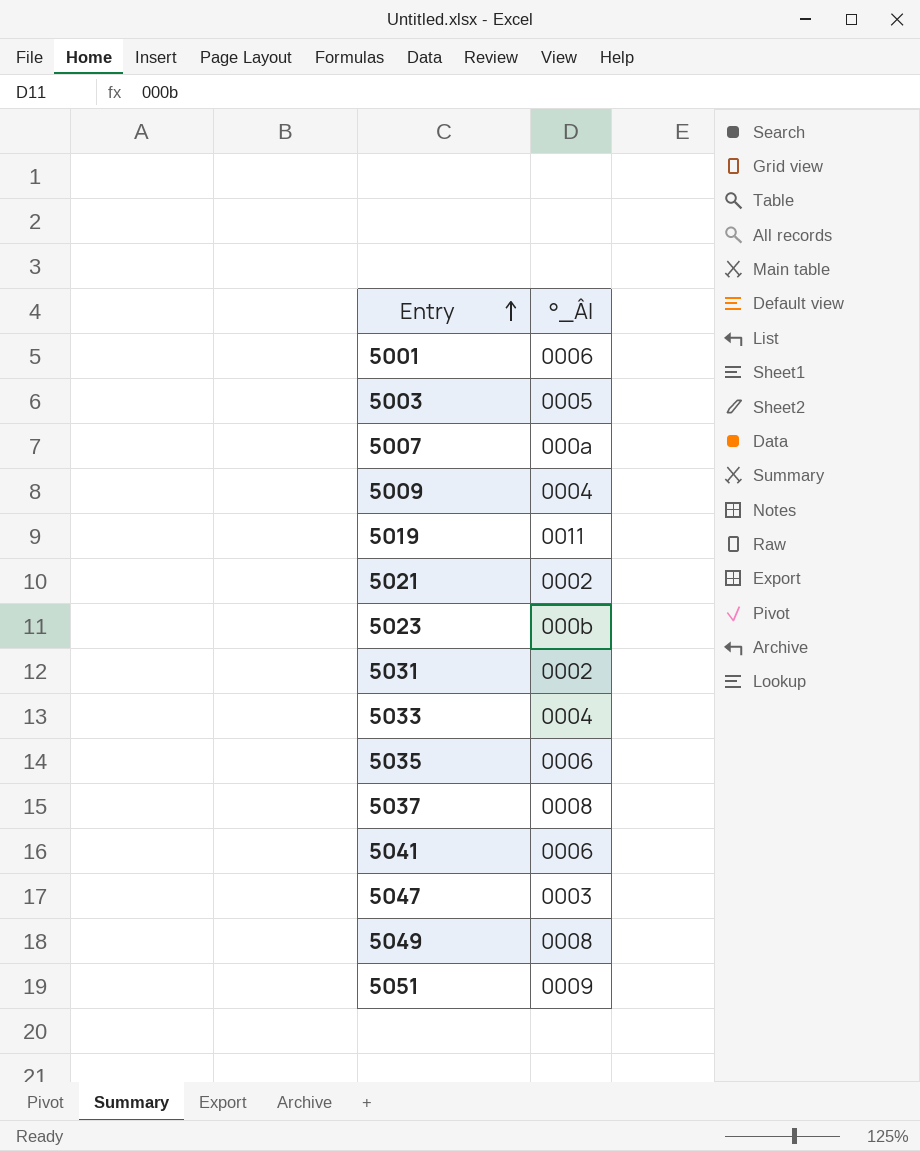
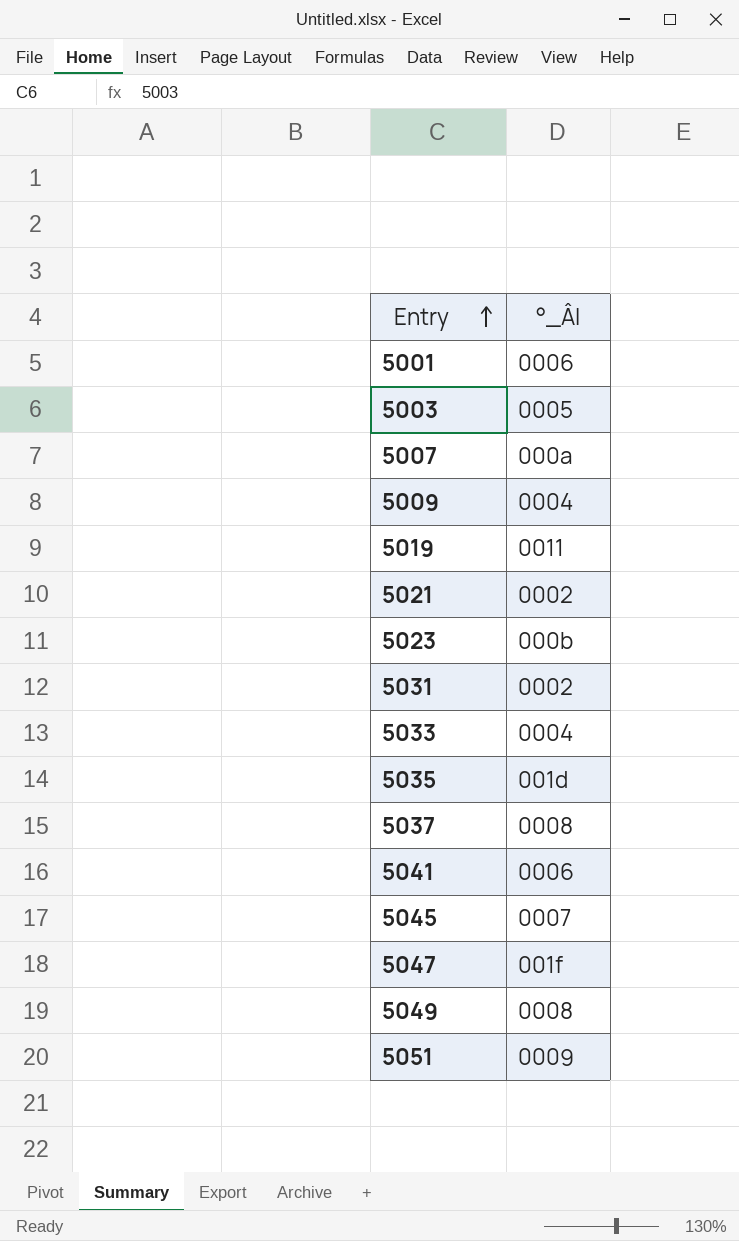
5035 | °_ÂI: 0006 -> 001d
row 5045: none -> 0007
5047 | °_ÂI: 0003 -> 001f

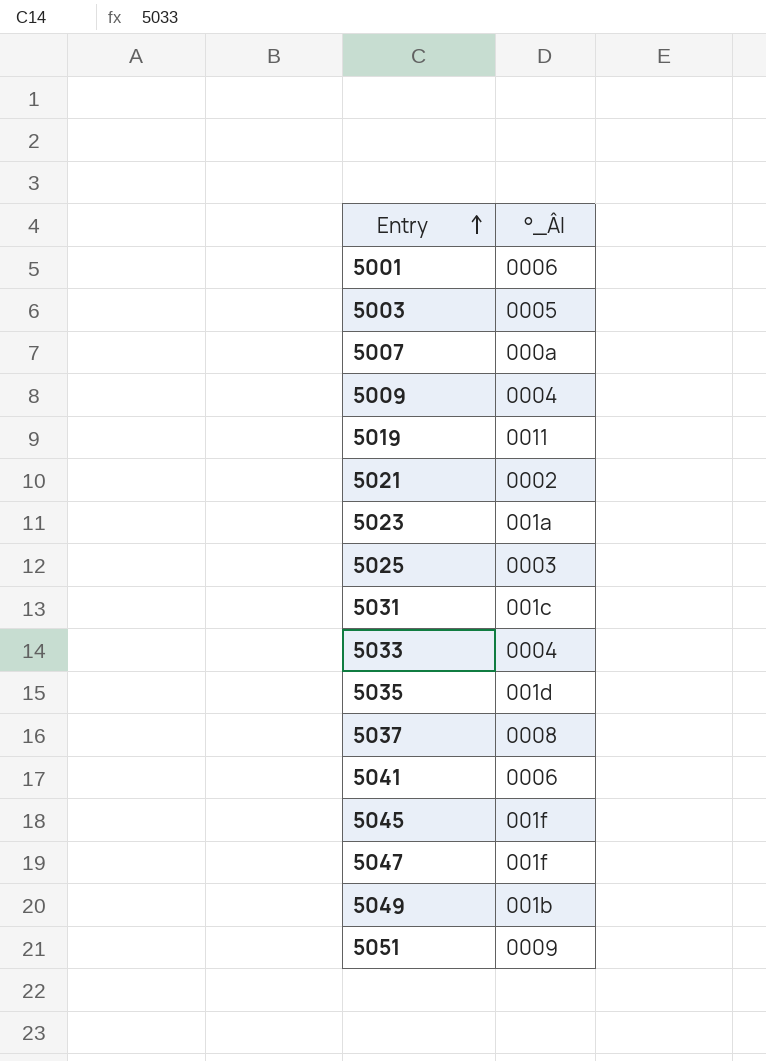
5023 | °_ÂI: 000b -> 001a
row 5025: none -> 0003
5031 | °_ÂI: 0002 -> 001c
5045 | °_ÂI: 0007 -> 001f
5049 | °_ÂI: 0008 -> 001b

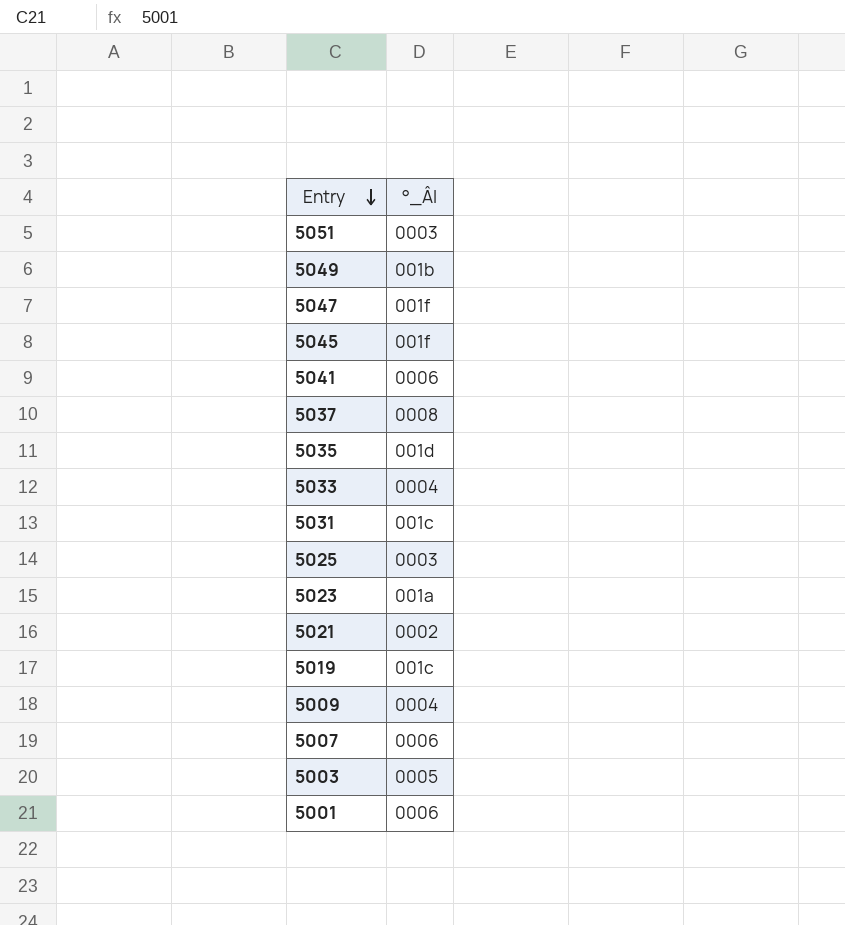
row order: Entry ascending -> Entry descending
5051 | °_ÂI: 0009 -> 0003
5019 | °_ÂI: 0011 -> 001c
5007 | °_ÂI: 000a -> 0006

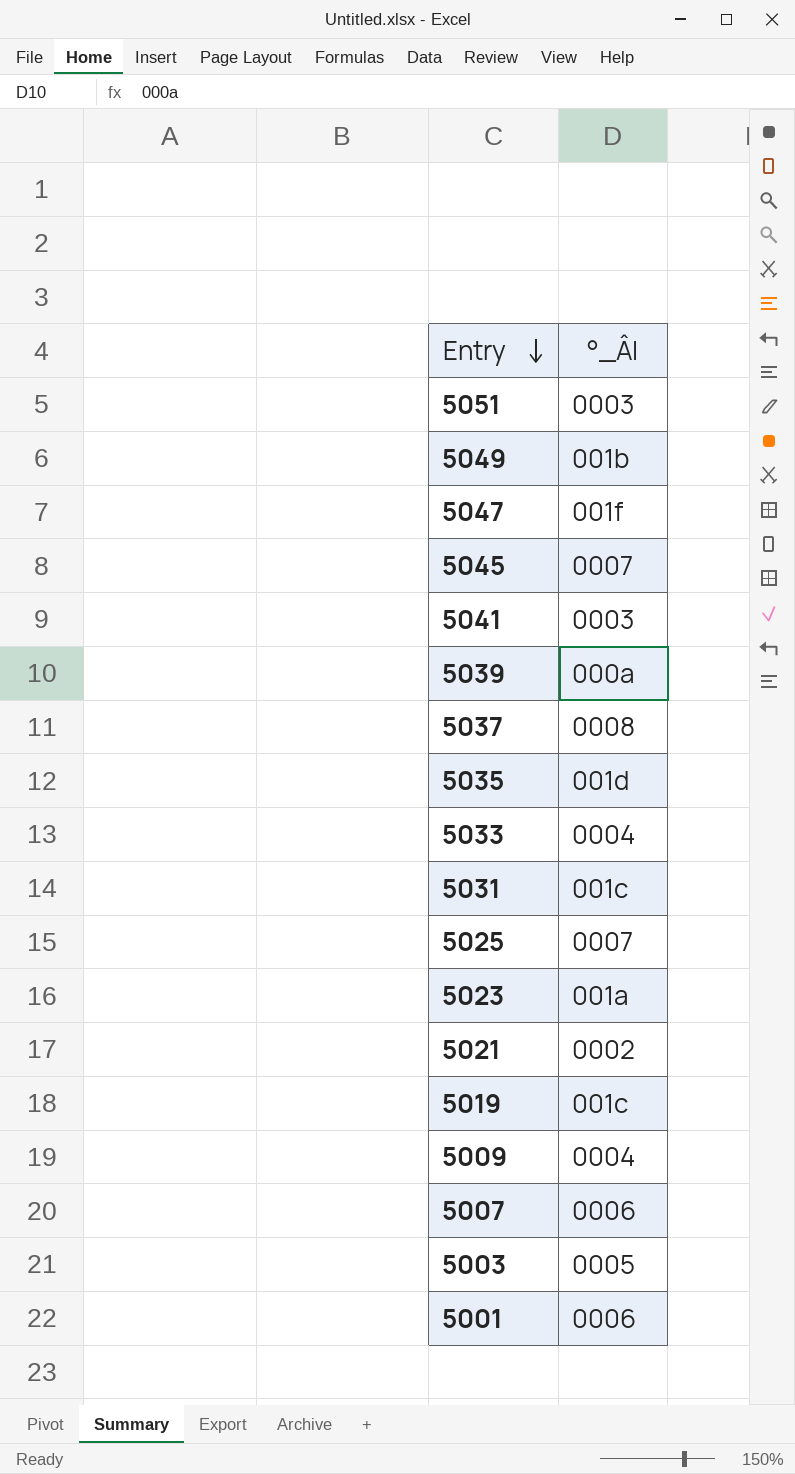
5045 | °_ÂI: 001f -> 0007
5041 | °_ÂI: 0006 -> 0003
row 5039: none -> 000a
5025 | °_ÂI: 0003 -> 0007

